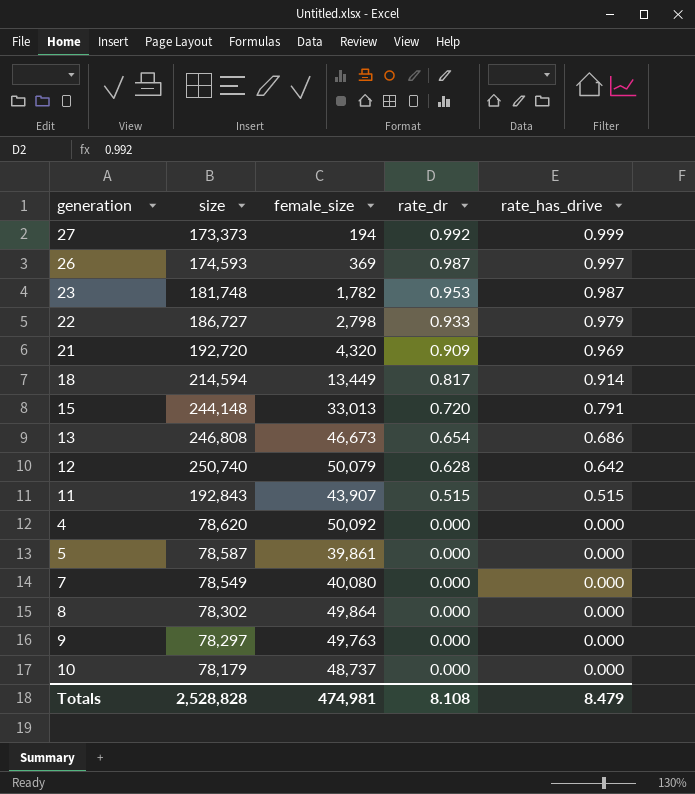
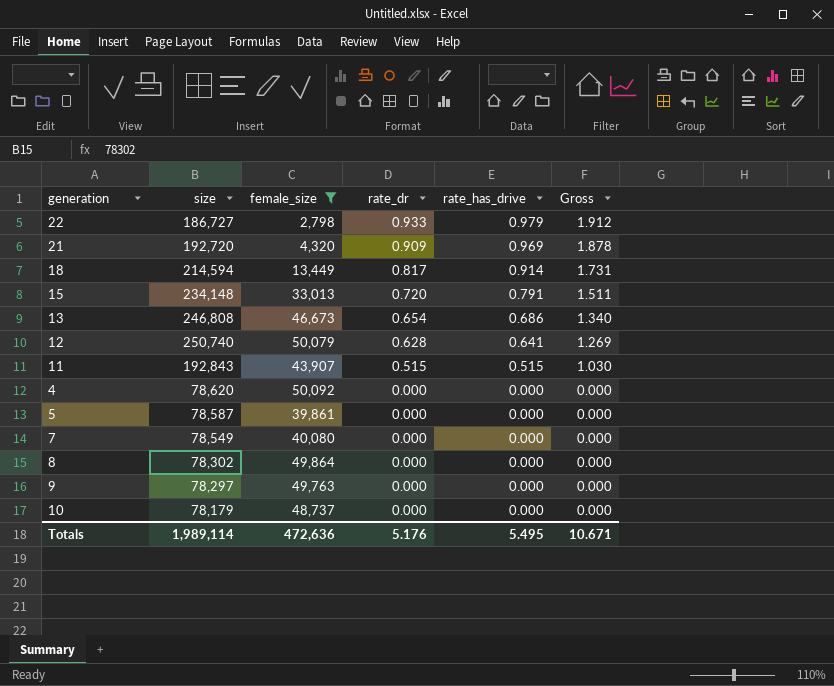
filter: none -> female_size >= 2,798
column Gross | formula: none -> [rate_dr] + [rate_has_drive]
15 | size: 244,148 -> 234,148
12 | rate_has_drive: 0.642 -> 0.641
Totals | size: 2,528,828 -> 1,989,114
Totals | female_size: 474,981 -> 472,636
Totals | rate_dr: 8.108 -> 5.176
Totals | rate_has_drive: 8.479 -> 5.495

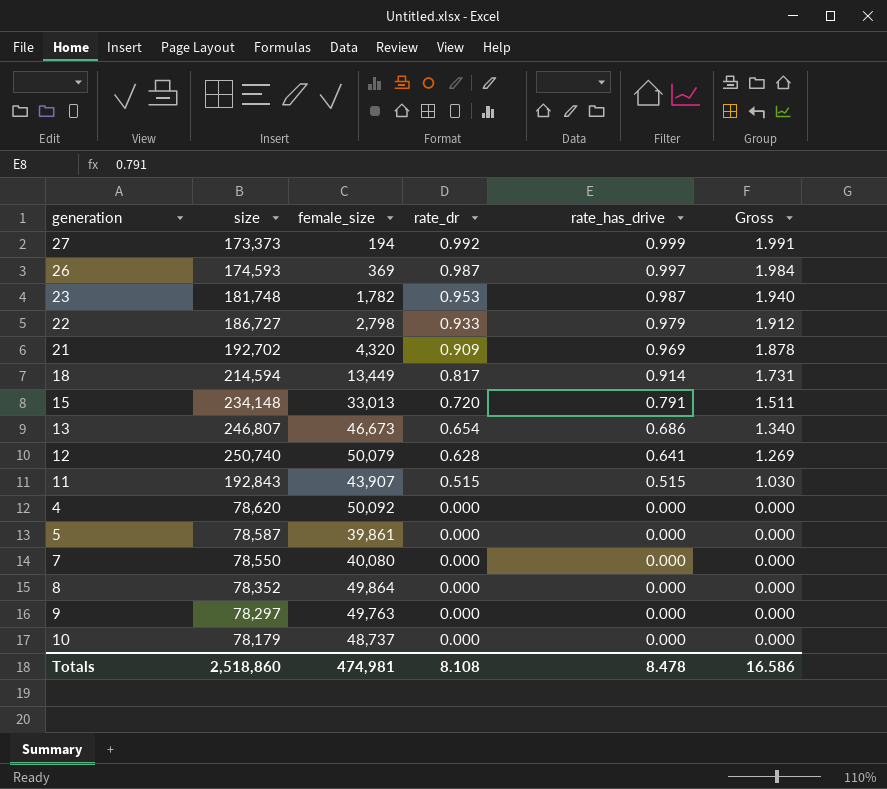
filter: female_size >= 2,798 -> none
21 | size: 192,720 -> 192,702
13 | size: 246,808 -> 246,807
7 | size: 78,549 -> 78,550
8 | size: 78,302 -> 78,352
Totals | size: 1,989,114 -> 2,518,860
Totals | female_size: 472,636 -> 474,981
Totals | rate_dr: 5.176 -> 8.108
Totals | rate_has_drive: 5.495 -> 8.478
Totals | Gross: 10.671 -> 16.586

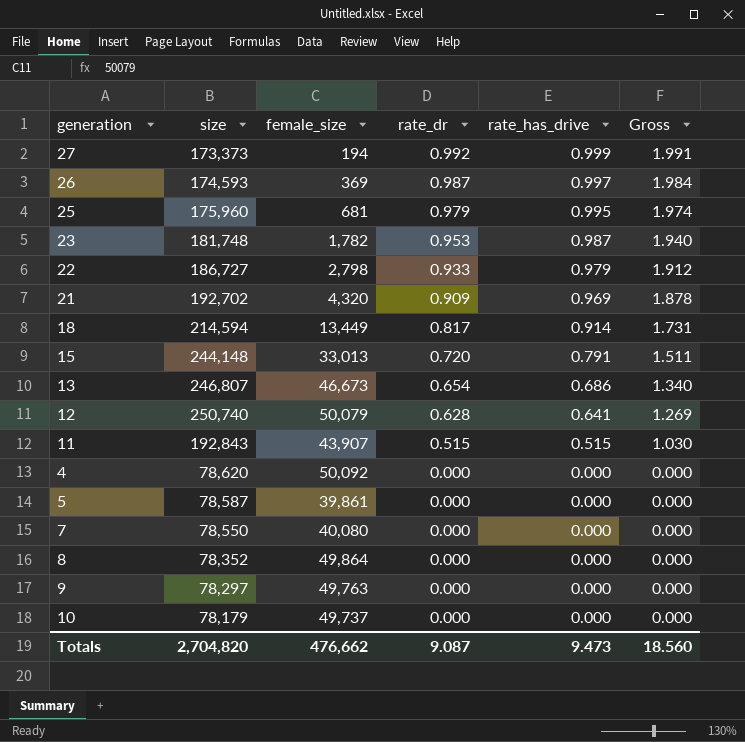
row 25: none -> 175,960 | 681 | 0.979 | 0.995 | 1.974
15 | size: 234,148 -> 244,148
10 | female_size: 48,737 -> 49,737
Totals | size: 2,518,860 -> 2,704,820
Totals | female_size: 474,981 -> 476,662
Totals | rate_dr: 8.108 -> 9.087
Totals | rate_has_drive: 8.478 -> 9.473
Totals | Gross: 16.586 -> 18.560

